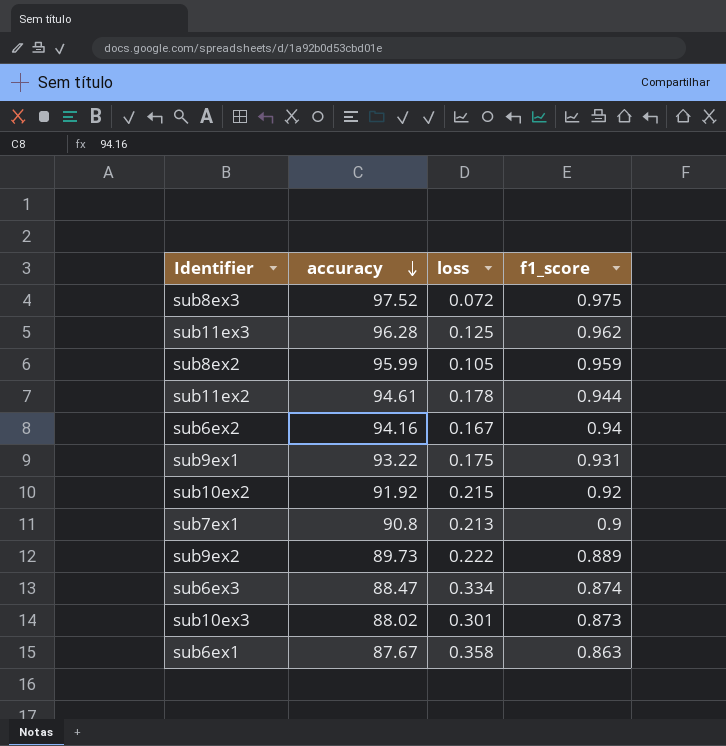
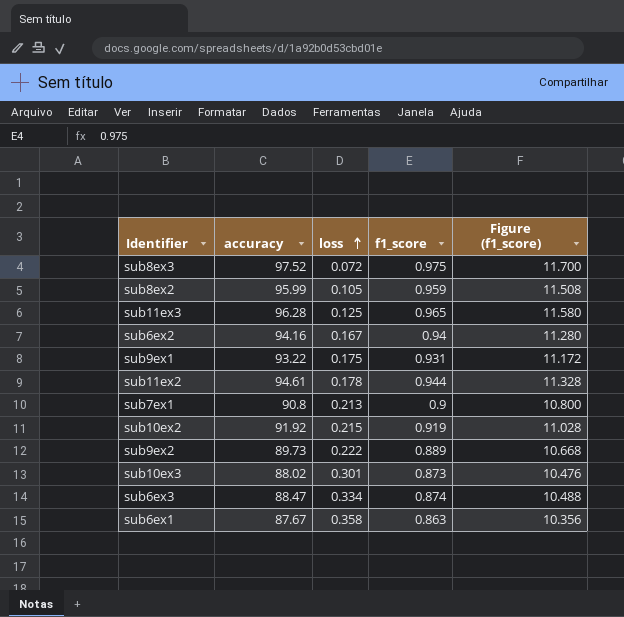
row order: accuracy descending -> loss ascending
column Figure (f1_score) | formula: none -> [f1_score] * 12
sub11ex3 | f1_score: 0.962 -> 0.965
sub10ex2 | f1_score: 0.92 -> 0.919

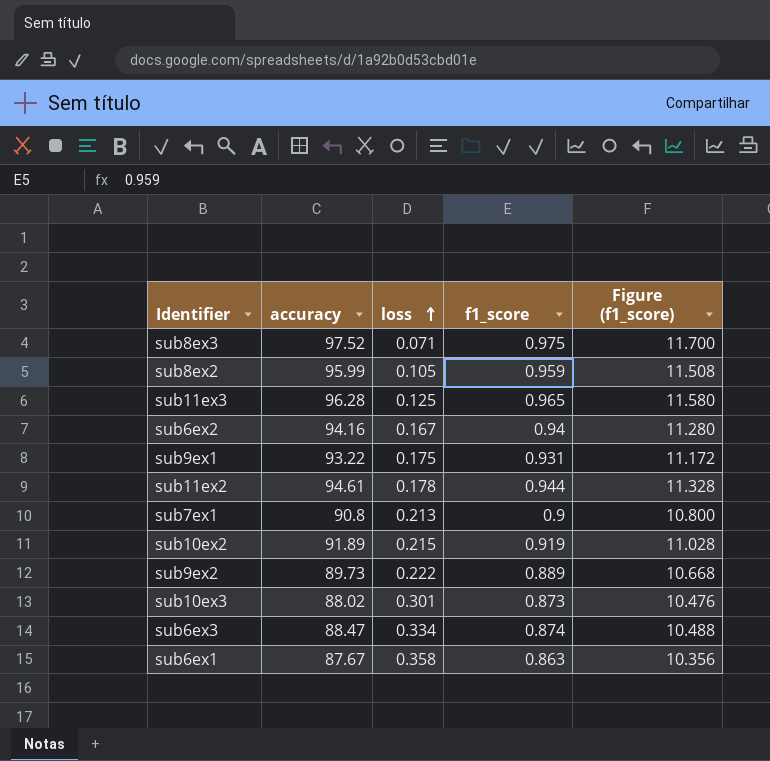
sub8ex3 | loss: 0.072 -> 0.071
sub10ex2 | accuracy: 91.92 -> 91.89

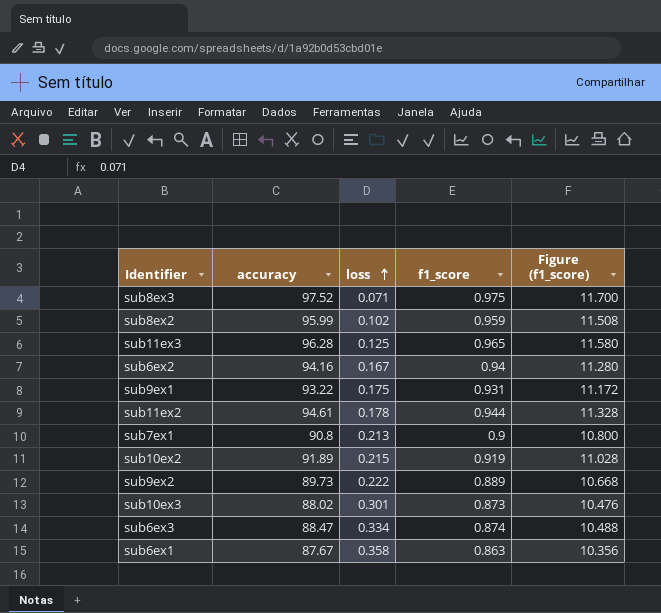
sub8ex2 | loss: 0.105 -> 0.102

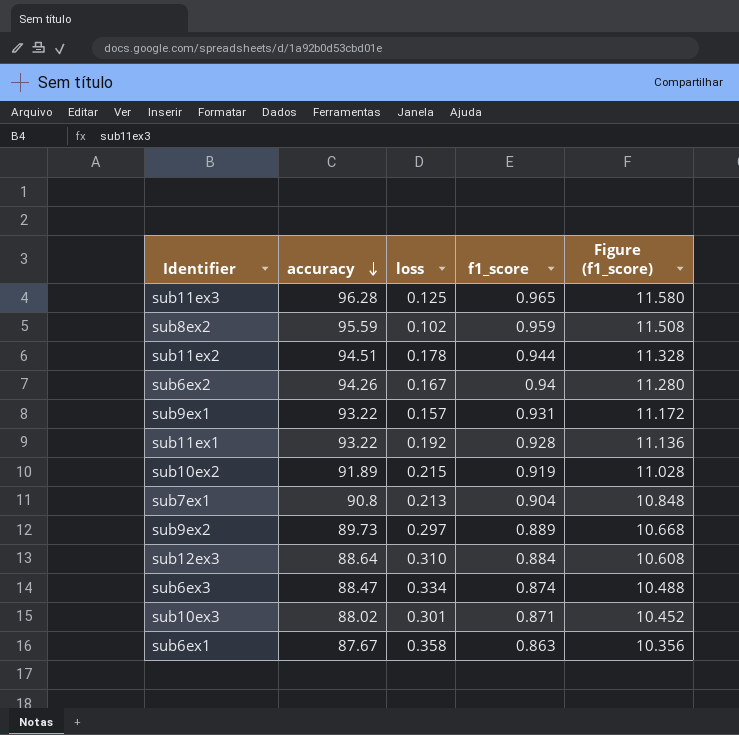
row order: loss ascending -> accuracy descending
row sub8ex3: 97.52 | 0.071 | 0.975 | 11.700 -> none
sub8ex2 | accuracy: 95.99 -> 95.59
sub11ex2 | accuracy: 94.61 -> 94.51
sub6ex2 | accuracy: 94.16 -> 94.26
sub9ex1 | loss: 0.175 -> 0.157
row sub11ex1: none -> 93.22 | 0.192 | 0.928 | 11.136
sub7ex1 | f1_score: 0.9 -> 0.904
sub7ex1 | Figure (f1_score): 10.800 -> 10.848
sub9ex2 | loss: 0.222 -> 0.297
row sub12ex3: none -> 88.64 | 0.310 | 0.884 | 10.608
sub10ex3 | f1_score: 0.873 -> 0.871
sub10ex3 | Figure (f1_score): 10.476 -> 10.452

